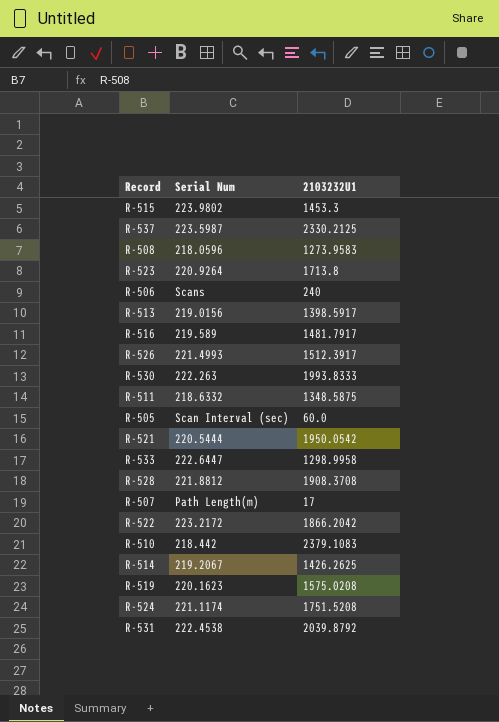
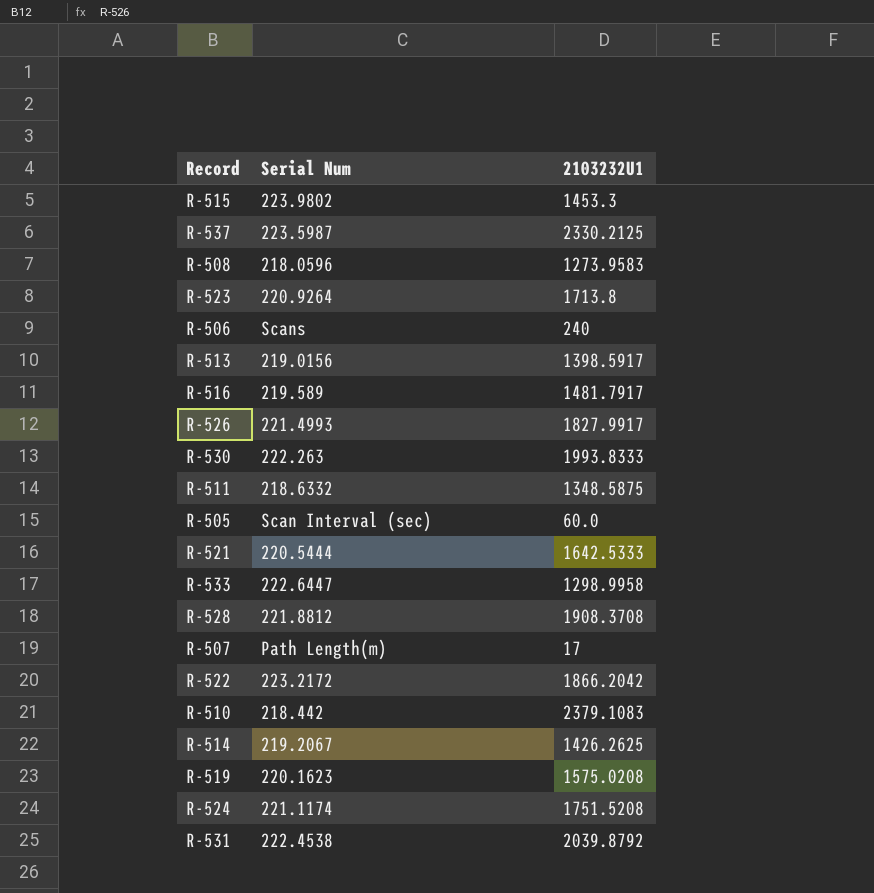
R-526 | 2103232U1: 1512.3917 -> 1827.9917
R-521 | 2103232U1: 1950.0542 -> 1642.5333

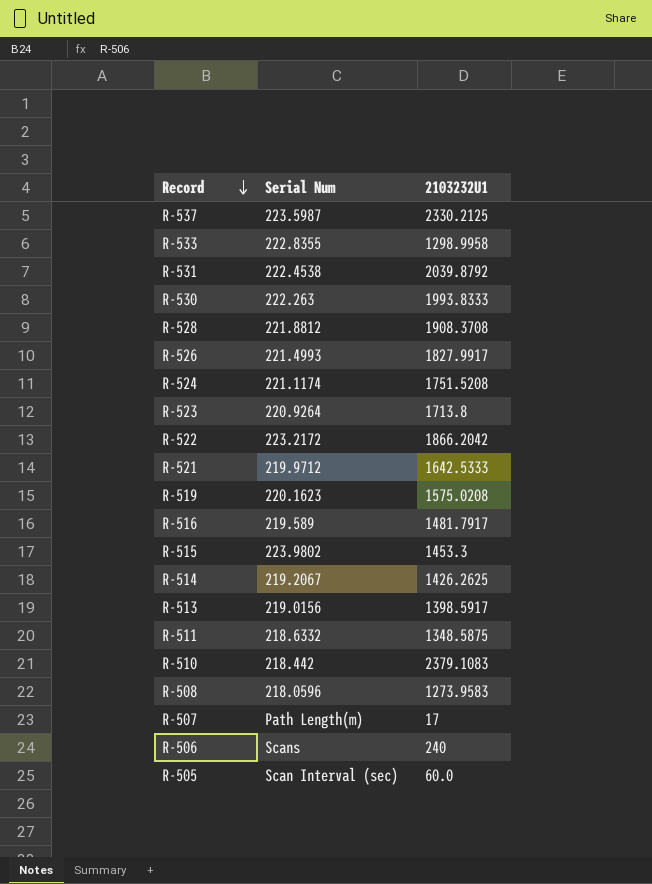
row order: none -> Record descending
R-533 | Serial Num: 222.6447 -> 222.8355
R-521 | Serial Num: 220.5444 -> 219.9712

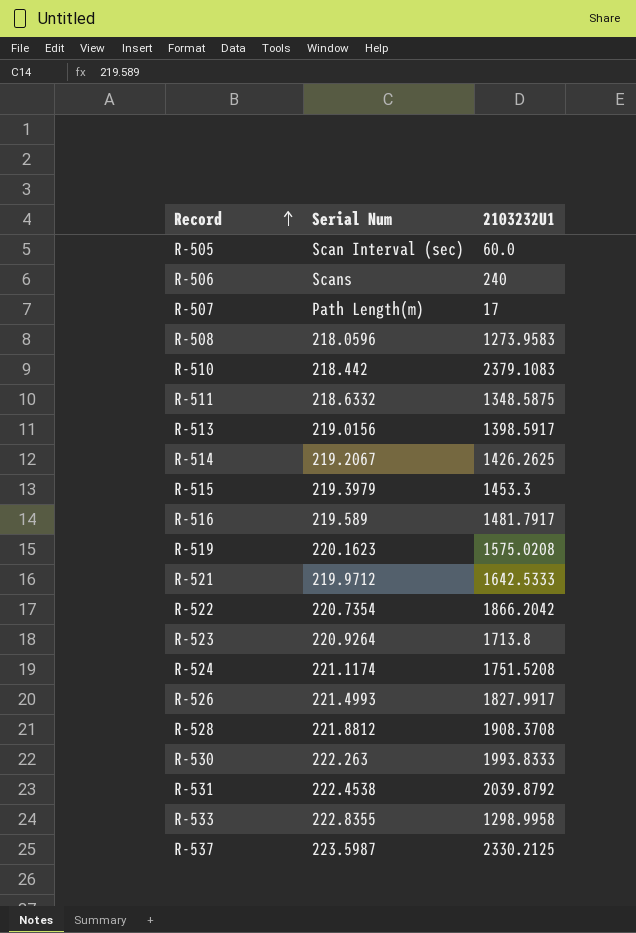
row order: Record descending -> Record ascending
R-515 | Serial Num: 223.9802 -> 219.3979
R-522 | Serial Num: 223.2172 -> 220.7354

